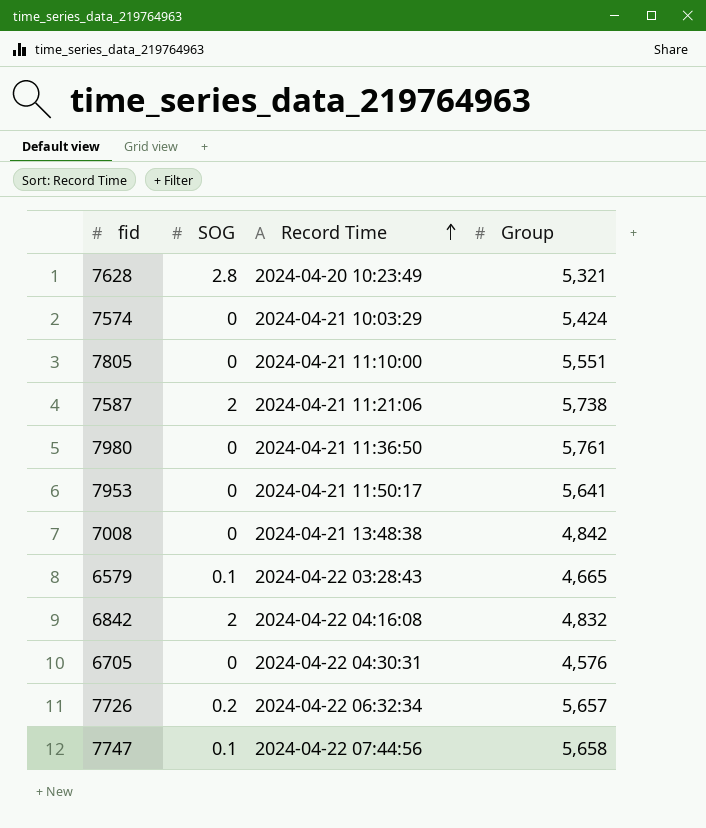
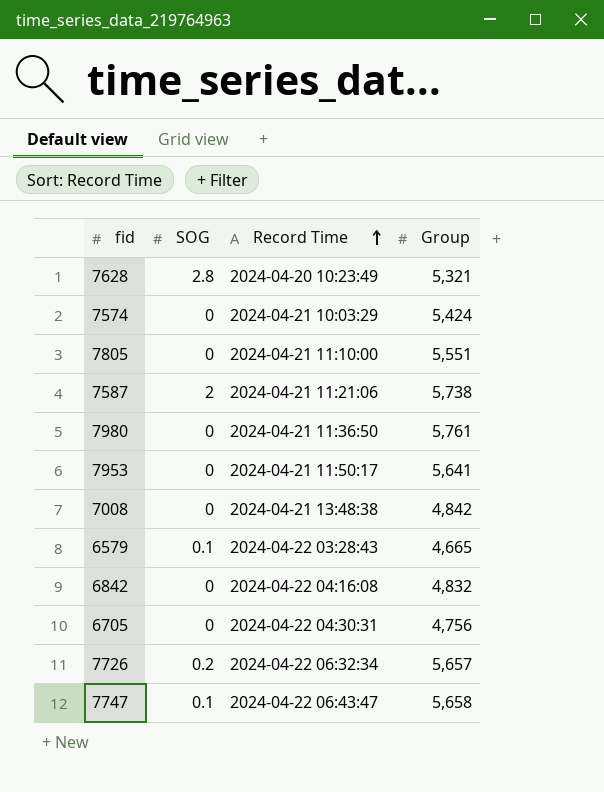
6842 | SOG: 2 -> 0
6705 | Group: 4,576 -> 4,756
7747 | Record Time: 2024-04-22 07:44:56 -> 2024-04-22 06:43:47

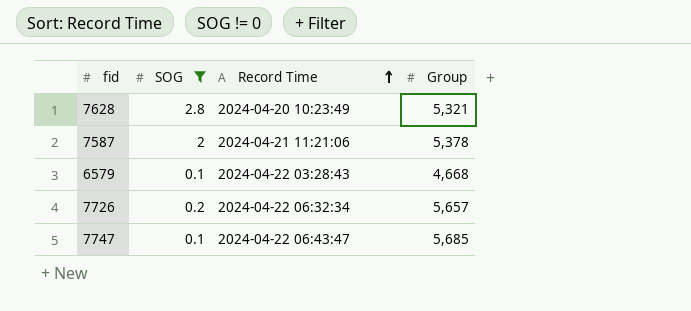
filter: none -> SOG != 0
7587 | Group: 5,738 -> 5,378
6579 | Group: 4,665 -> 4,668
7747 | Group: 5,658 -> 5,685

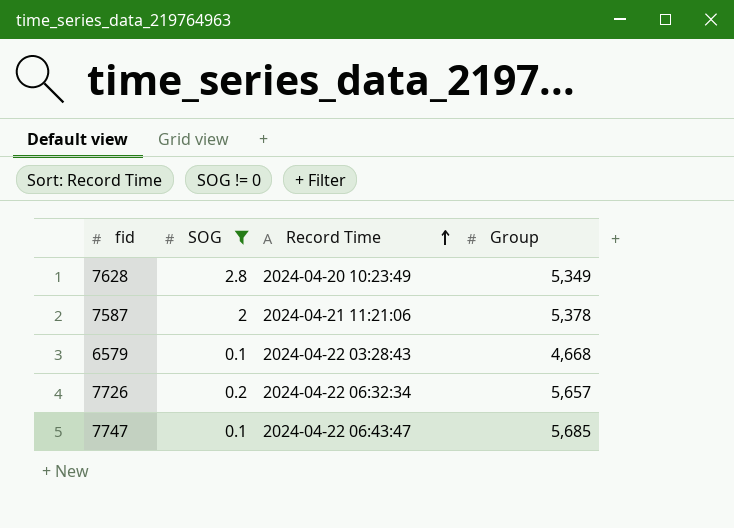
7628 | Group: 5,321 -> 5,349

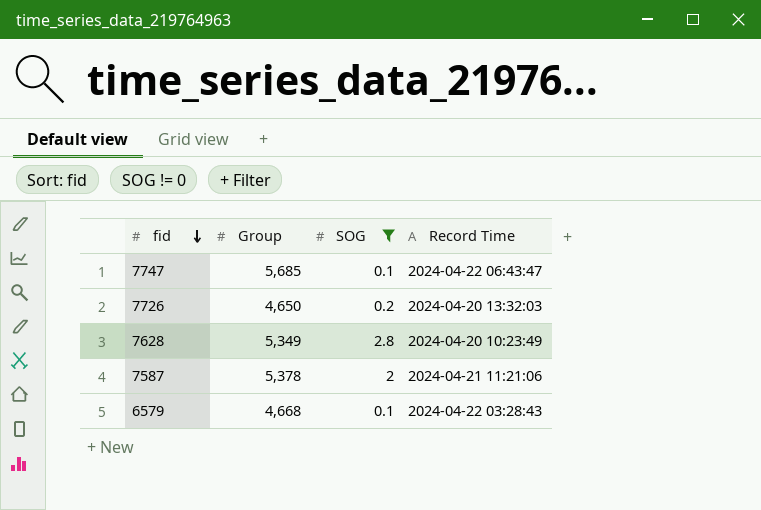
row order: Record Time ascending -> fid descending
column Group | position: 4 -> 2
7726 | Group: 5,657 -> 4,650
7726 | Record Time: 2024-04-22 06:32:34 -> 2024-04-20 13:32:03

